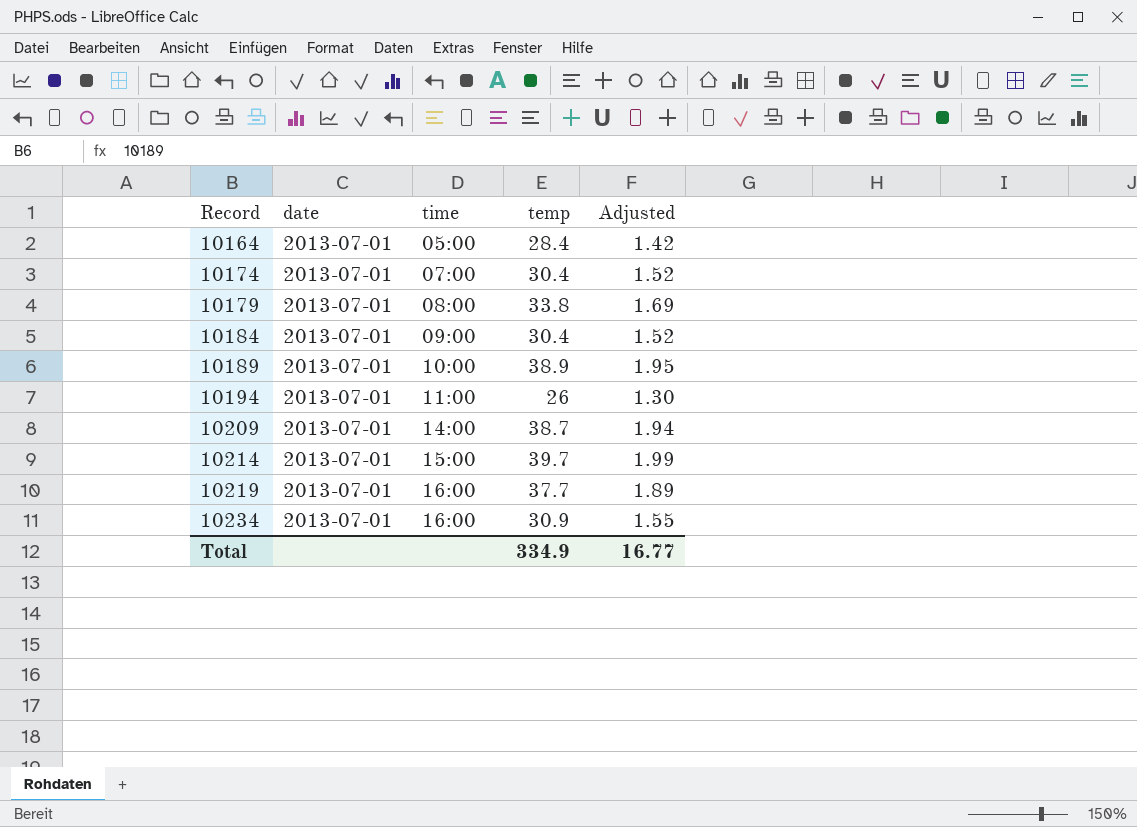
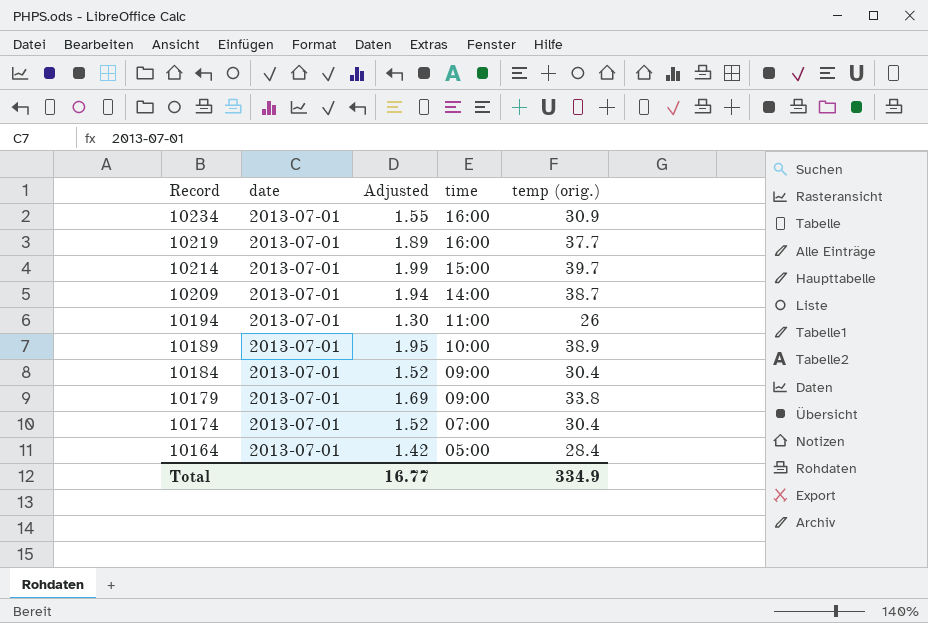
row order: Record ascending -> Record descending
column Adjusted | position: 5 -> 3
column name: temp -> temp (orig.)
10179 | time: 08:00 -> 09:00

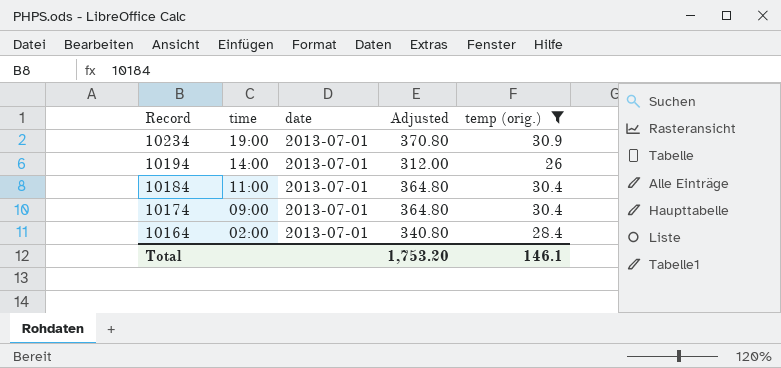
filter: none -> temp (orig.) <= 30.9
column time | position: 4 -> 2
column Adjusted | formula: [temp (orig.)] * 0.05 -> [temp (orig.)] * 12
10234 | time: 16:00 -> 19:00
10194 | time: 11:00 -> 14:00
10184 | time: 09:00 -> 11:00
10174 | time: 07:00 -> 09:00
10164 | time: 05:00 -> 02:00
Total | Adjusted: 16.77 -> 1,753.20
Total | temp (orig.): 334.9 -> 146.1

